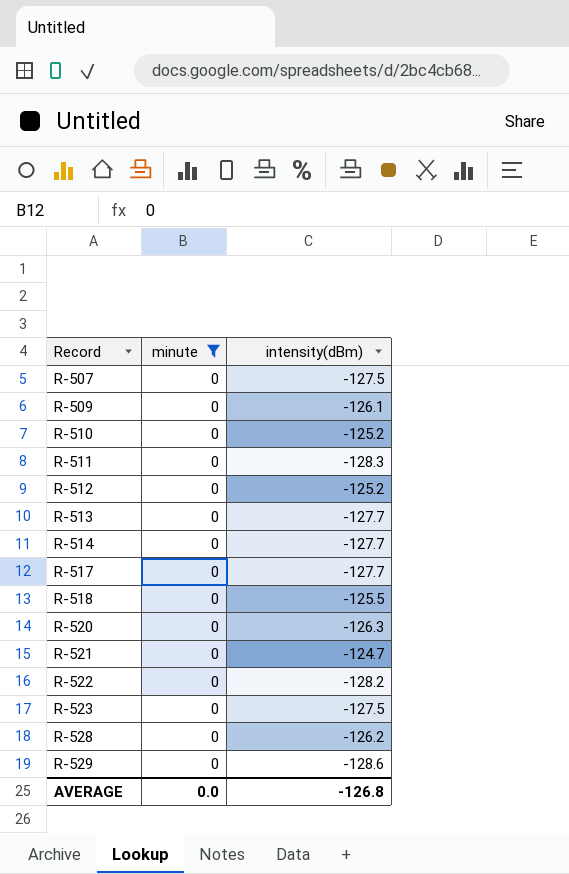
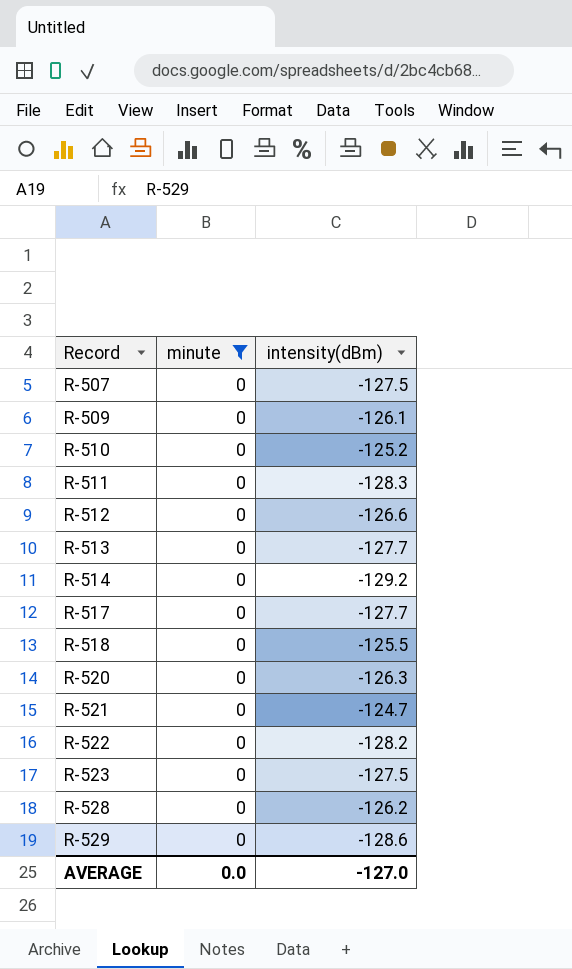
R-512 | intensity(dBm): -125.2 -> -126.6
R-514 | intensity(dBm): -127.7 -> -129.2
AVERAGE | intensity(dBm): -126.8 -> -127.0

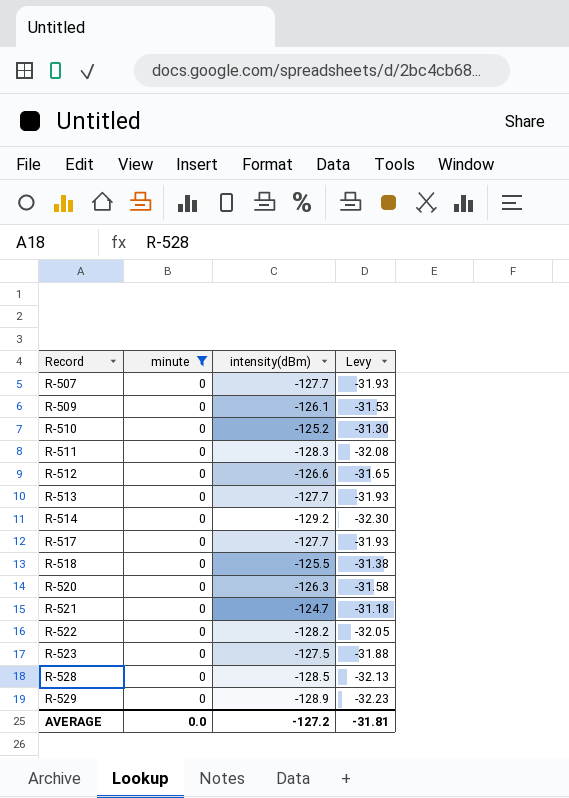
column Levy | formula: none -> [intensity(dBm)] * 0.25
R-507 | intensity(dBm): -127.5 -> -127.7
R-528 | intensity(dBm): -126.2 -> -128.5
R-529 | intensity(dBm): -128.6 -> -128.9
AVERAGE | intensity(dBm): -127.0 -> -127.2

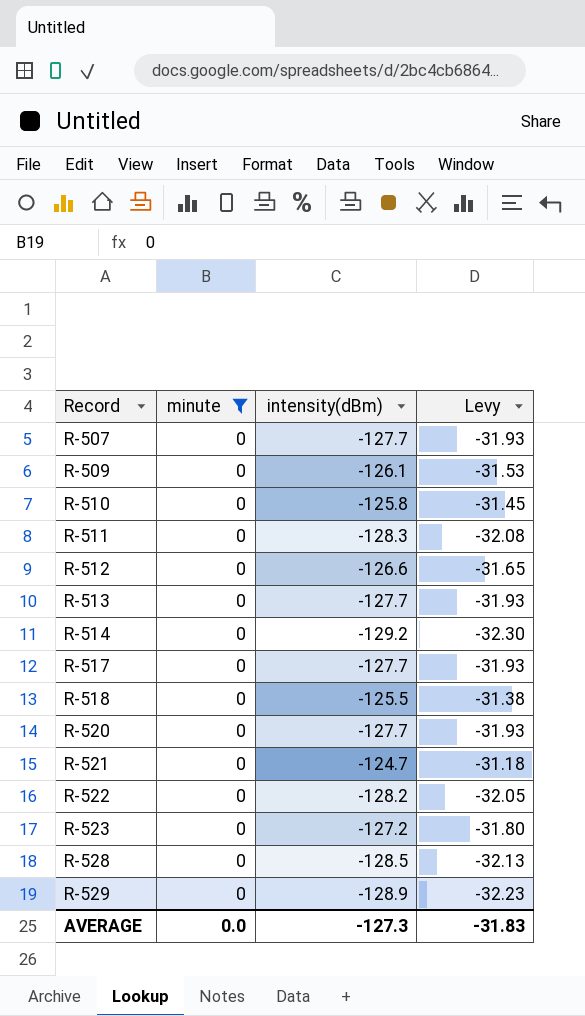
R-510 | intensity(dBm): -125.2 -> -125.8
R-510 | Levy: -31.30 -> -31.45
R-520 | intensity(dBm): -126.3 -> -127.7
R-520 | Levy: -31.58 -> -31.93
R-523 | intensity(dBm): -127.5 -> -127.2
R-523 | Levy: -31.88 -> -31.80
AVERAGE | intensity(dBm): -127.2 -> -127.3
AVERAGE | Levy: -31.81 -> -31.83

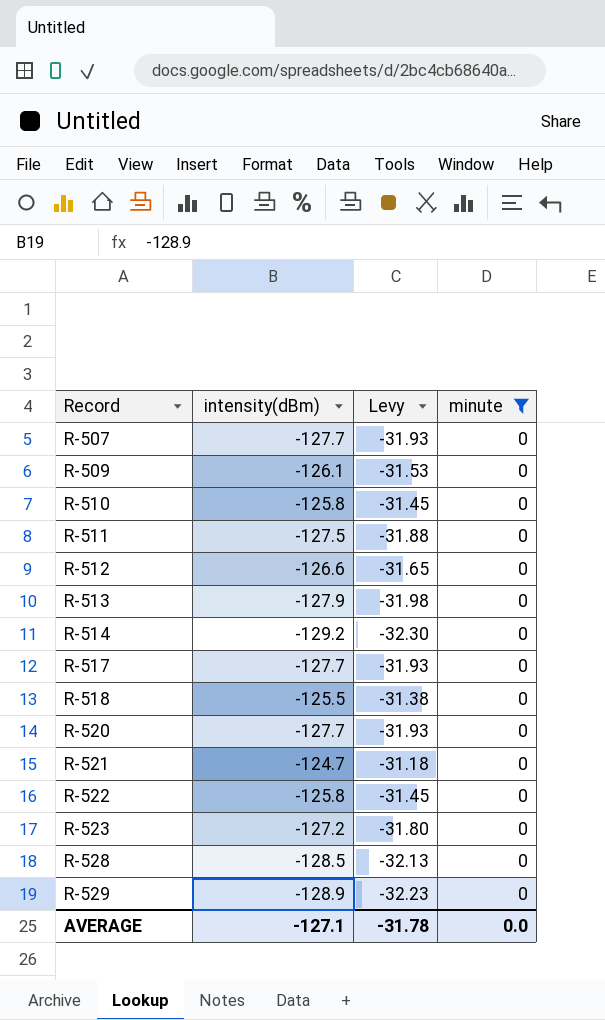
column minute | position: 2 -> 4
R-511 | intensity(dBm): -128.3 -> -127.5
R-511 | Levy: -32.08 -> -31.88
R-513 | intensity(dBm): -127.7 -> -127.9
R-513 | Levy: -31.93 -> -31.98
R-522 | intensity(dBm): -128.2 -> -125.8
R-522 | Levy: -32.05 -> -31.45
AVERAGE | intensity(dBm): -127.3 -> -127.1
AVERAGE | Levy: -31.83 -> -31.78

